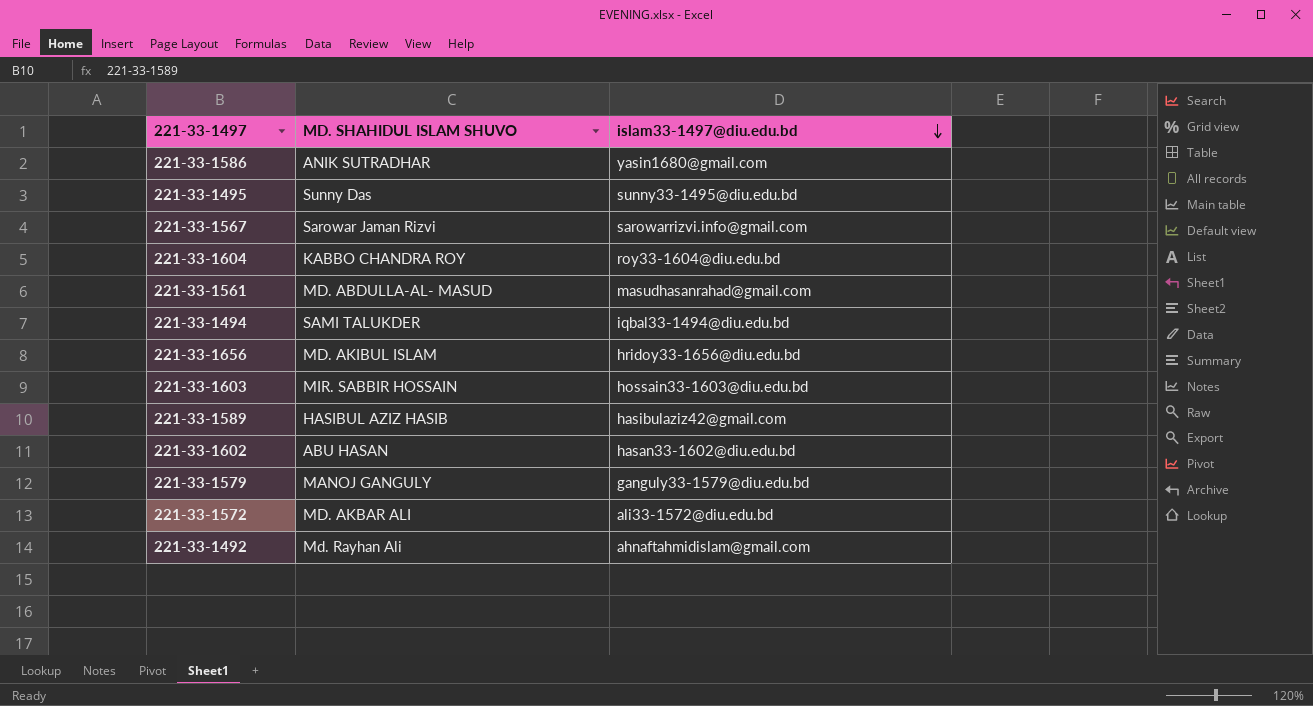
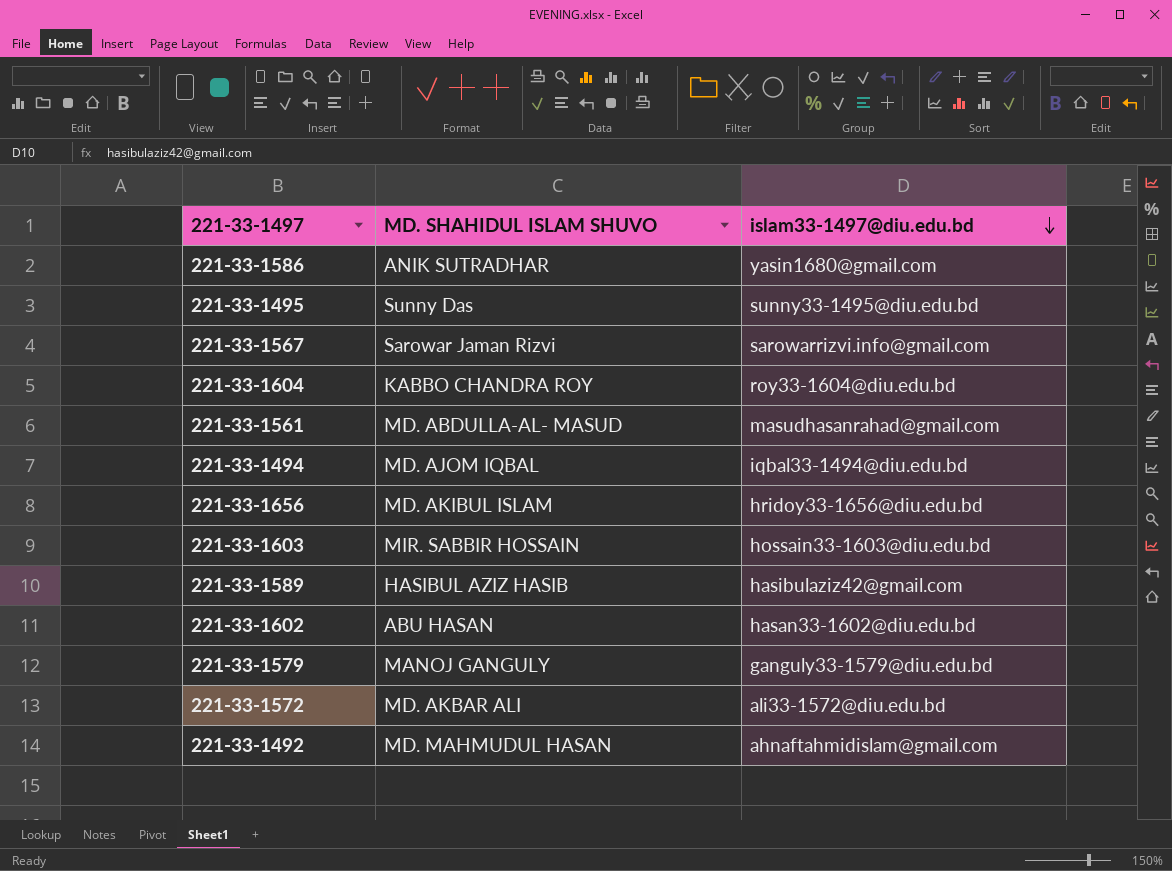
221-33-1494 | MD. SHAHIDUL ISLAM SHUVO: SAMI TALUKDER -> MD. AJOM IQBAL
221-33-1492 | MD. SHAHIDUL ISLAM SHUVO: Md. Rayhan Ali -> MD. MAHMUDUL HASAN

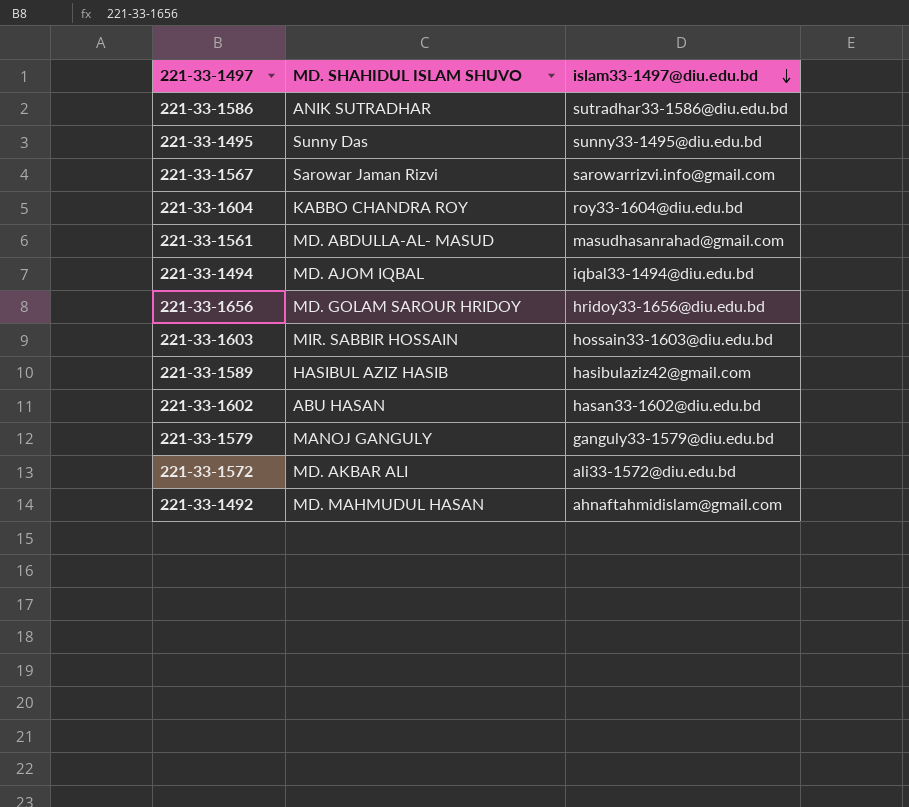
221-33-1586 | islam33-1497@diu.edu.bd: yasin1680@gmail.com -> sutradhar33-1586@diu.edu.bd
221-33-1656 | MD. SHAHIDUL ISLAM SHUVO: MD. AKIBUL ISLAM -> MD. GOLAM SAROUR HRIDOY

